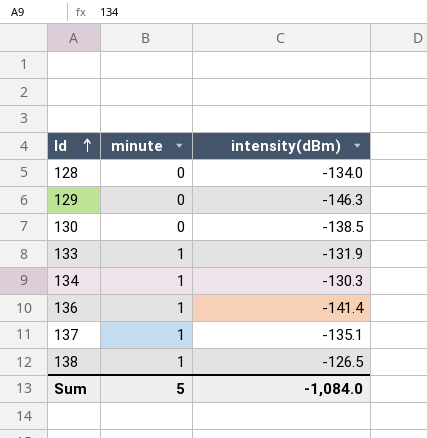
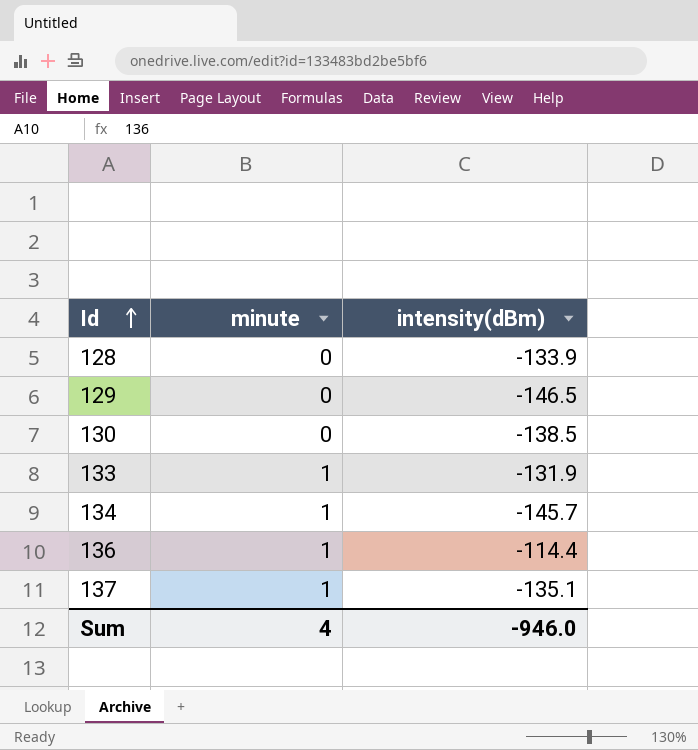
row 138: 1 | -126.5 -> none
128 | intensity(dBm): -134.0 -> -133.9
129 | intensity(dBm): -146.3 -> -146.5
134 | intensity(dBm): -130.3 -> -145.7
136 | intensity(dBm): -141.4 -> -114.4
Sum | minute: 5 -> 4
Sum | intensity(dBm): -1,084.0 -> -946.0

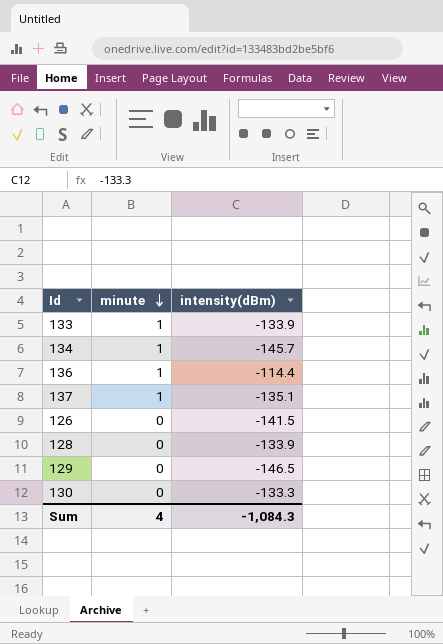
row order: Id ascending -> minute descending
133 | intensity(dBm): -131.9 -> -133.9
row 126: none -> 0 | -141.5
130 | intensity(dBm): -138.5 -> -133.3
Sum | intensity(dBm): -946.0 -> -1,084.3

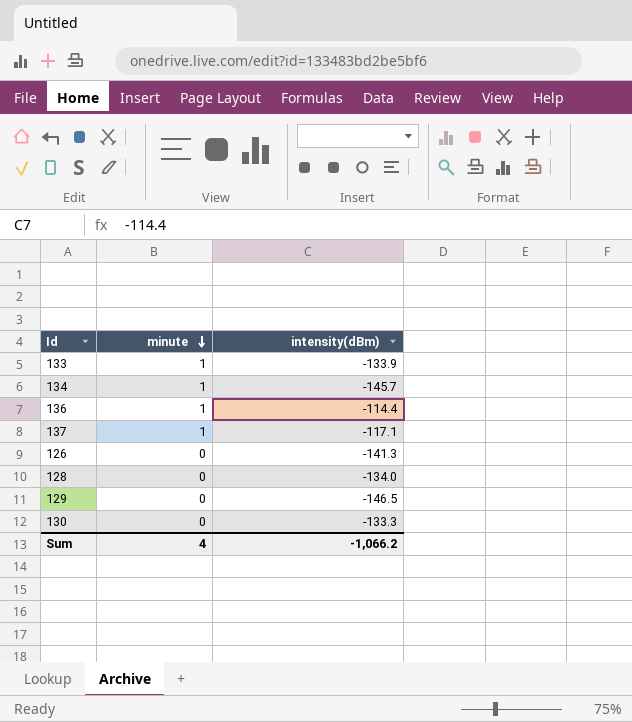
137 | intensity(dBm): -135.1 -> -117.1
126 | intensity(dBm): -141.5 -> -141.3
128 | intensity(dBm): -133.9 -> -134.0
Sum | intensity(dBm): -1,084.3 -> -1,066.2

